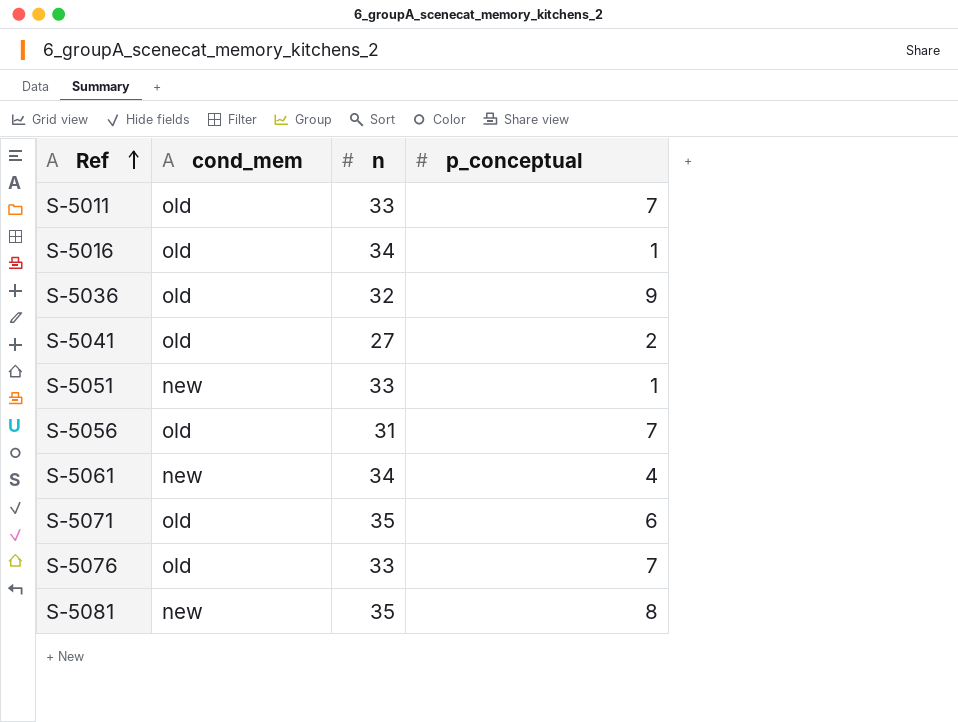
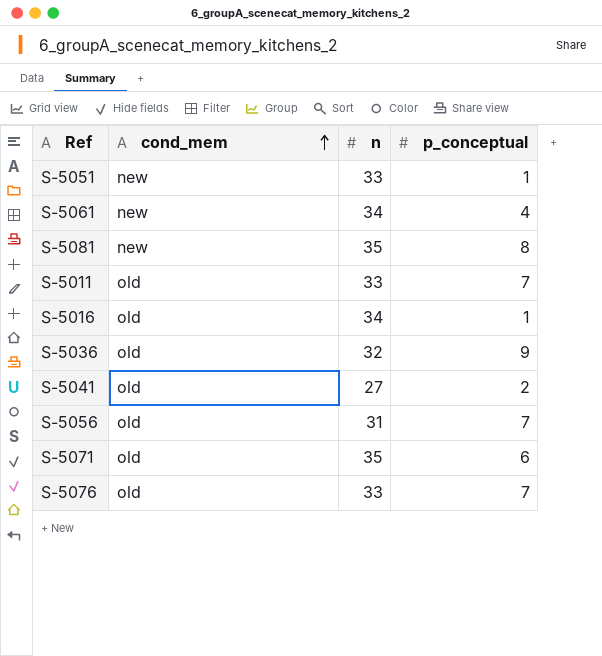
row order: Ref ascending -> cond_mem ascending

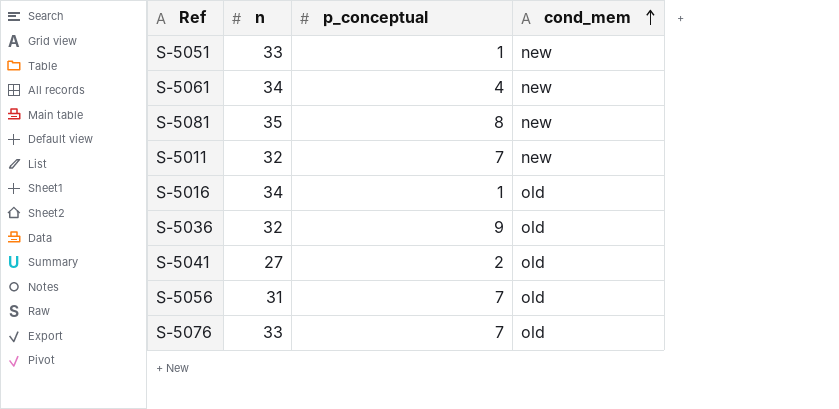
column cond_mem | position: 2 -> 4
row S-5071: old | 35 | 6 -> none
S-5011 | n: 33 -> 32
S-5011 | cond_mem: old -> new

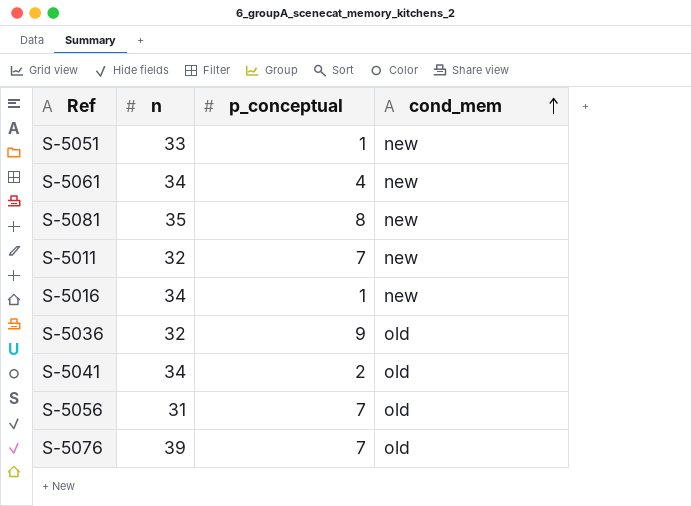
S-5016 | cond_mem: old -> new
S-5041 | n: 27 -> 34
S-5076 | n: 33 -> 39

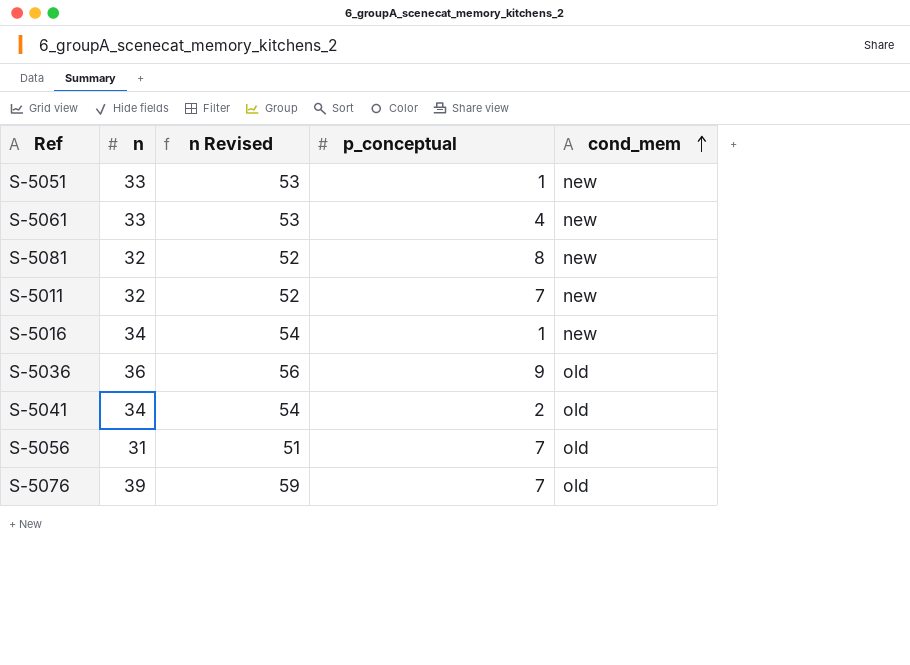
column n Revised | formula: none -> [n] + 20
S-5061 | n: 34 -> 33
S-5081 | n: 35 -> 32
S-5036 | n: 32 -> 36

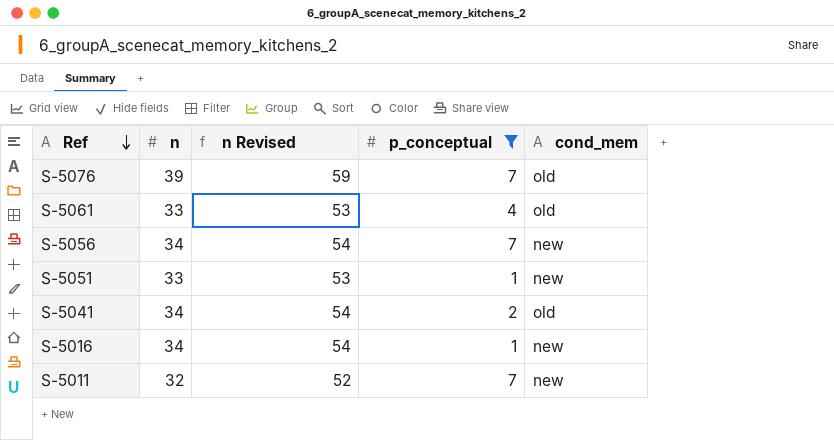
filter: none -> p_conceptual <= 7
row order: cond_mem ascending -> Ref descending
S-5061 | cond_mem: new -> old
S-5056 | n: 31 -> 34
S-5056 | n Revised: 51 -> 54
S-5056 | cond_mem: old -> new

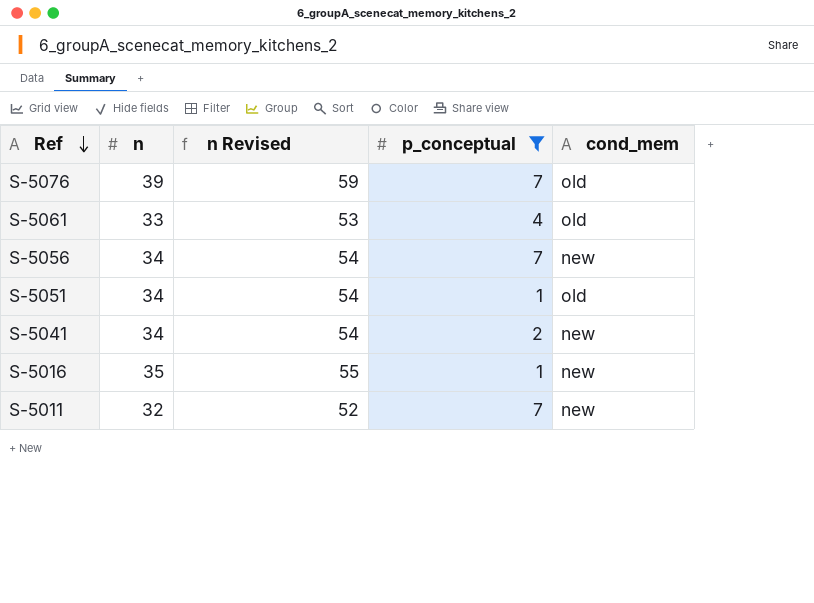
S-5051 | n: 33 -> 34
S-5051 | n Revised: 53 -> 54
S-5051 | cond_mem: new -> old
S-5041 | cond_mem: old -> new
S-5016 | n: 34 -> 35
S-5016 | n Revised: 54 -> 55

